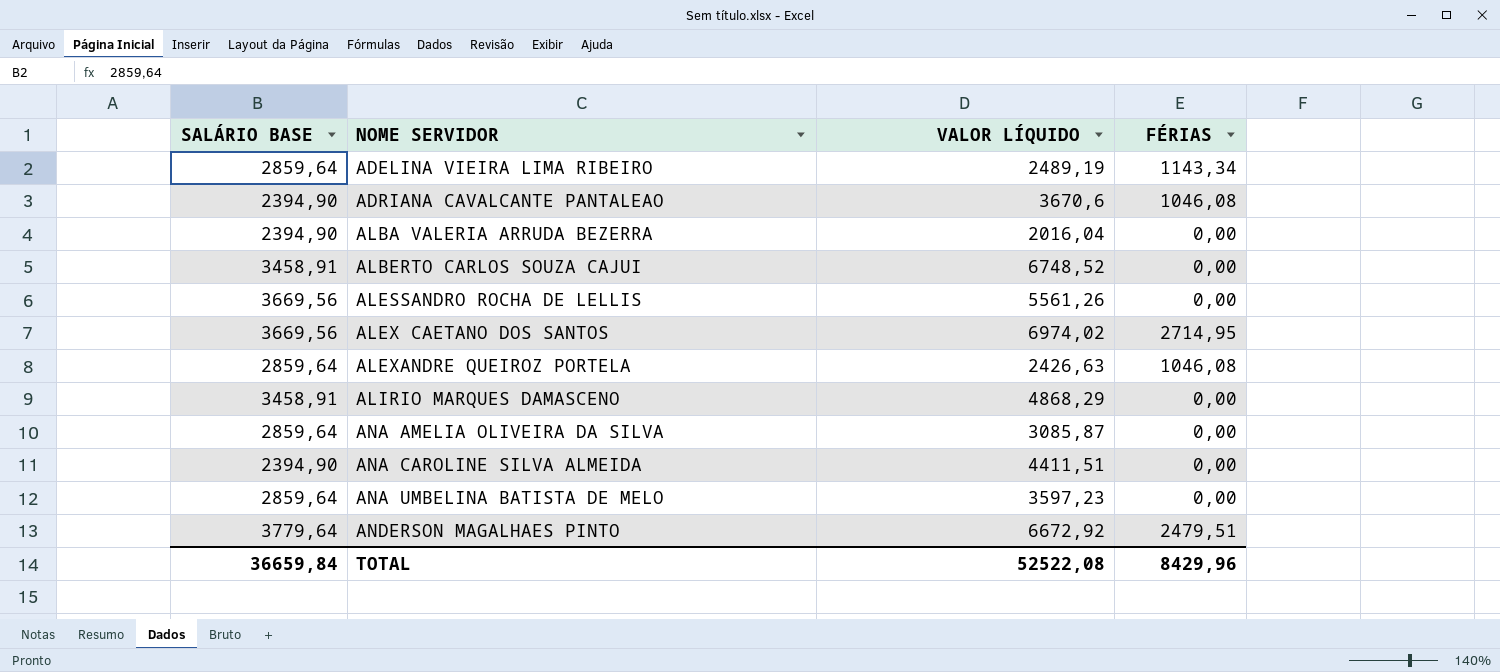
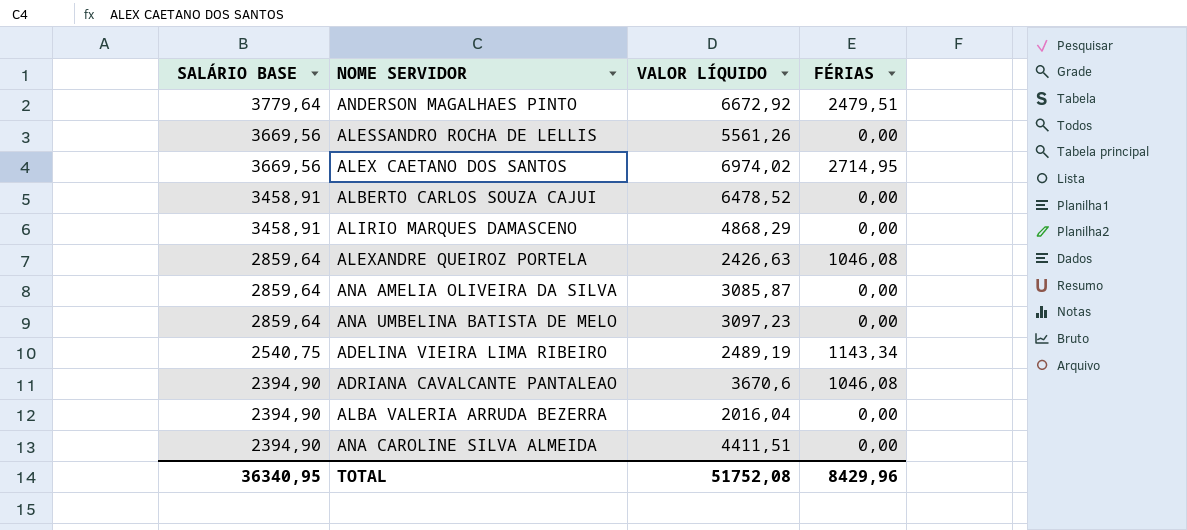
row order: NOME SERVIDOR ascending -> SALÁRIO BASE descending
ALBERTO CARLOS SOUZA CAJUI | VALOR LÍQUIDO: 6748,52 -> 6478,52
ANA UMBELINA BATISTA DE MELO | VALOR LÍQUIDO: 3597,23 -> 3097,23
ADELINA VIEIRA LIMA RIBEIRO | SALÁRIO BASE: 2859,64 -> 2540,75
TOTAL | SALÁRIO BASE: 36659,84 -> 36340,95
TOTAL | VALOR LÍQUIDO: 52522,08 -> 51752,08

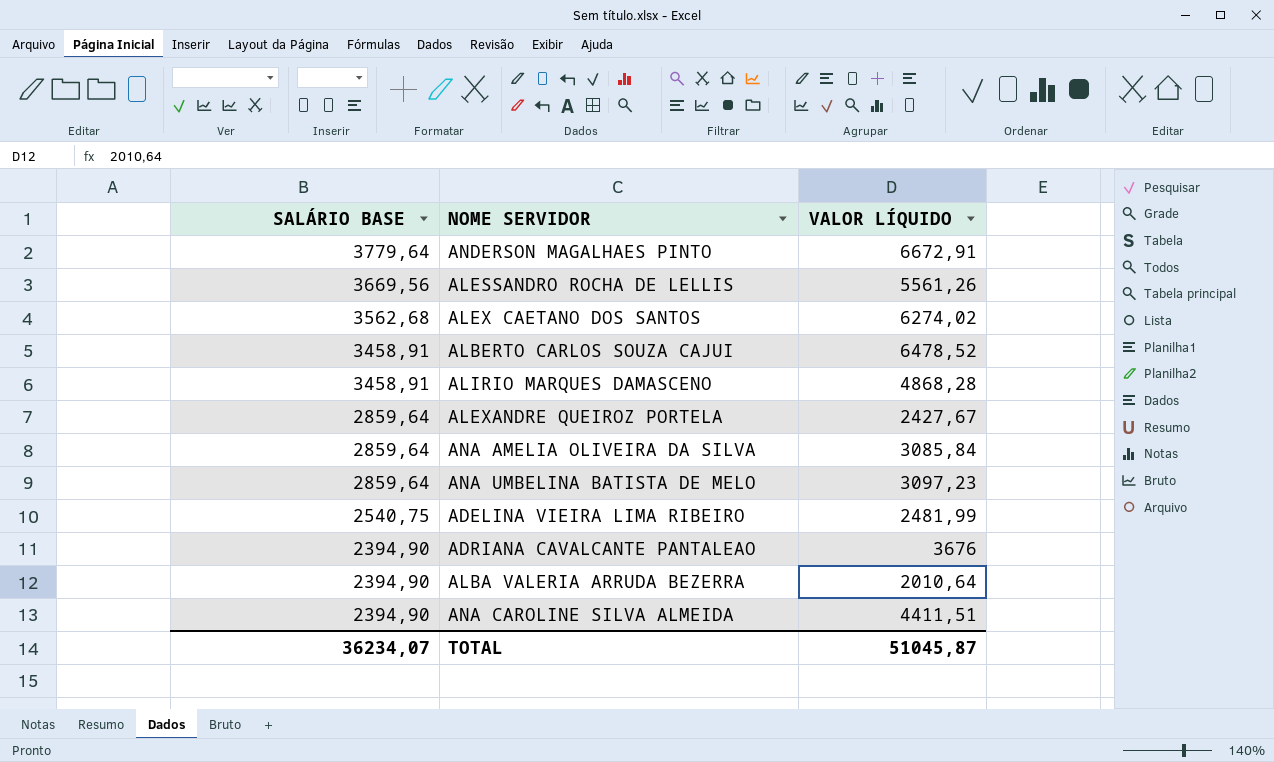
column FÉRIAS | position: 4 -> none
ANDERSON MAGALHAES PINTO | VALOR LÍQUIDO: 6672,92 -> 6672,91
ALEX CAETANO DOS SANTOS | SALÁRIO BASE: 3669,56 -> 3562,68
ALEX CAETANO DOS SANTOS | VALOR LÍQUIDO: 6974,02 -> 6274,02
ALIRIO MARQUES DAMASCENO | VALOR LÍQUIDO: 4868,29 -> 4868,28
ALEXANDRE QUEIROZ PORTELA | VALOR LÍQUIDO: 2426,63 -> 2427,67
ANA AMELIA OLIVEIRA DA SILVA | VALOR LÍQUIDO: 3085,87 -> 3085,84
ADELINA VIEIRA LIMA RIBEIRO | VALOR LÍQUIDO: 2489,19 -> 2481,99
ADRIANA CAVALCANTE PANTALEAO | VALOR LÍQUIDO: 3670,6 -> 3676
ALBA VALERIA ARRUDA BEZERRA | VALOR LÍQUIDO: 2016,04 -> 2010,64
TOTAL | SALÁRIO BASE: 36340,95 -> 36234,07
TOTAL | VALOR LÍQUIDO: 51752,08 -> 51045,87

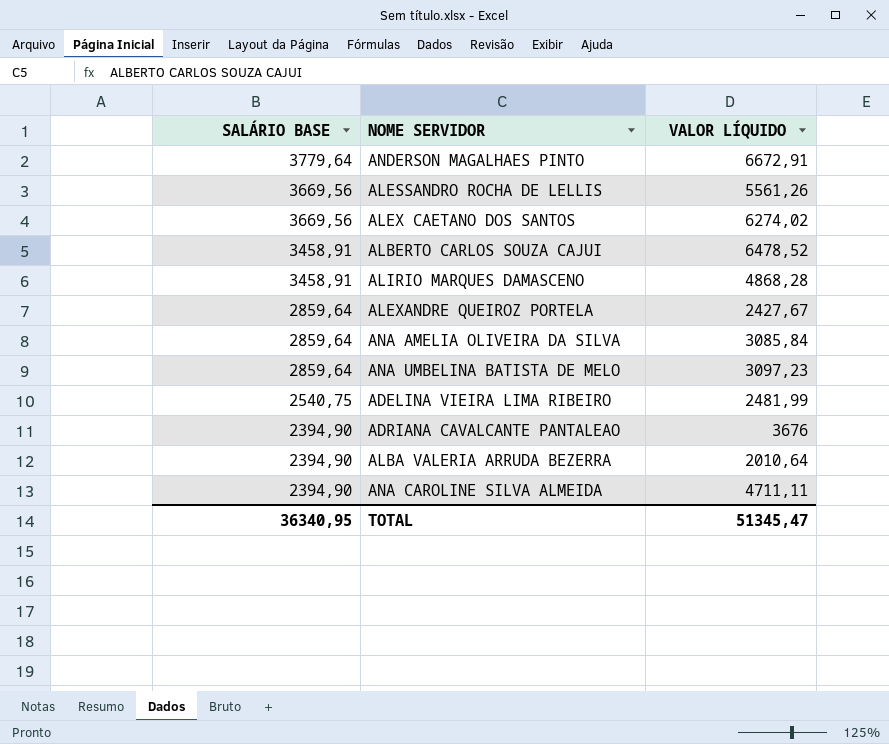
ALEX CAETANO DOS SANTOS | SALÁRIO BASE: 3562,68 -> 3669,56
ANA CAROLINE SILVA ALMEIDA | VALOR LÍQUIDO: 4411,51 -> 4711,11
TOTAL | SALÁRIO BASE: 36234,07 -> 36340,95
TOTAL | VALOR LÍQUIDO: 51045,87 -> 51345,47

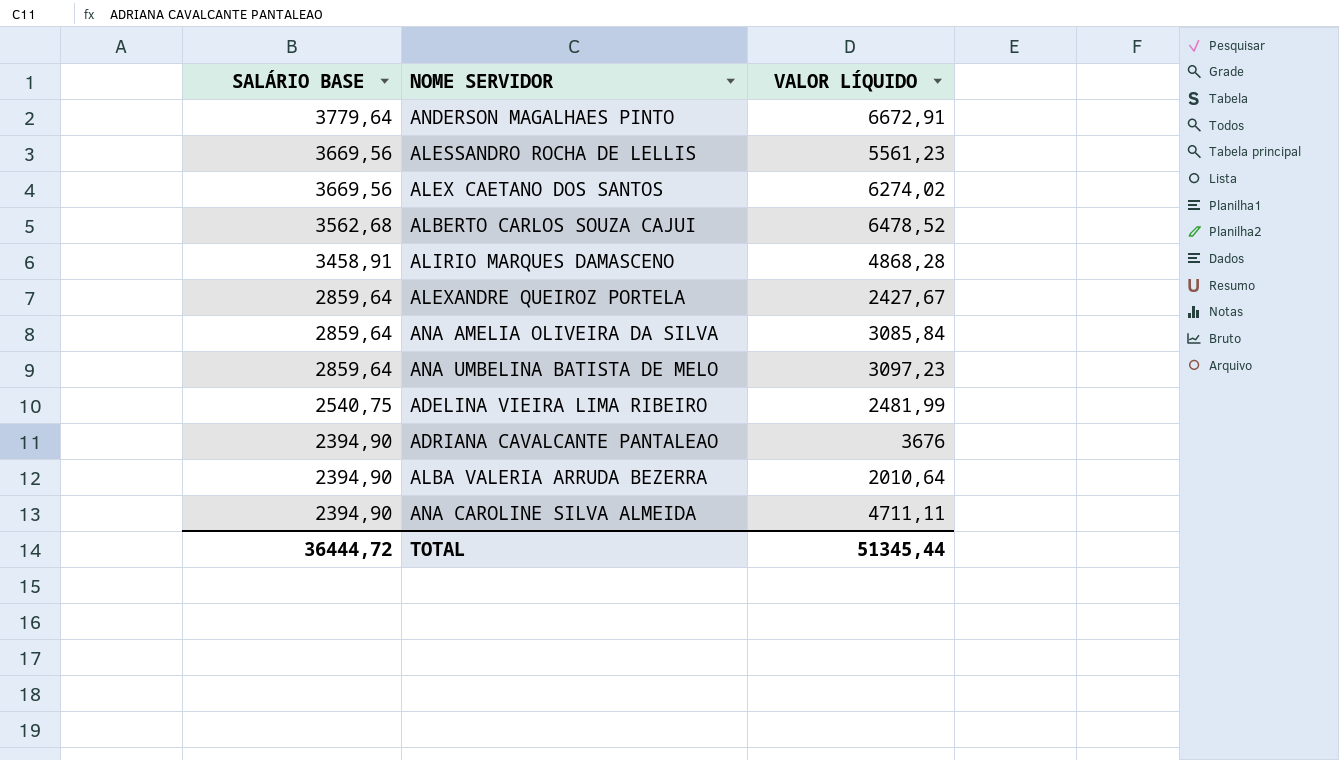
ALESSANDRO ROCHA DE LELLIS | VALOR LÍQUIDO: 5561,26 -> 5561,23
ALBERTO CARLOS SOUZA CAJUI | SALÁRIO BASE: 3458,91 -> 3562,68
TOTAL | SALÁRIO BASE: 36340,95 -> 36444,72
TOTAL | VALOR LÍQUIDO: 51345,47 -> 51345,44

